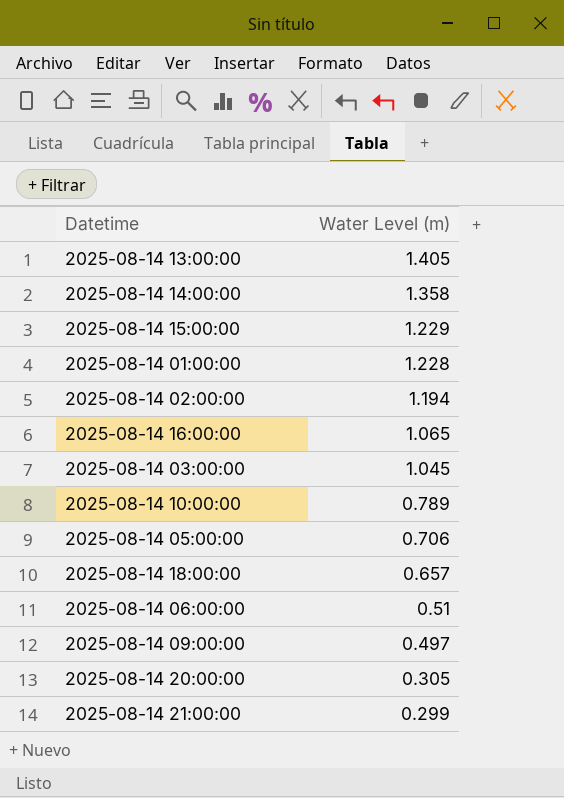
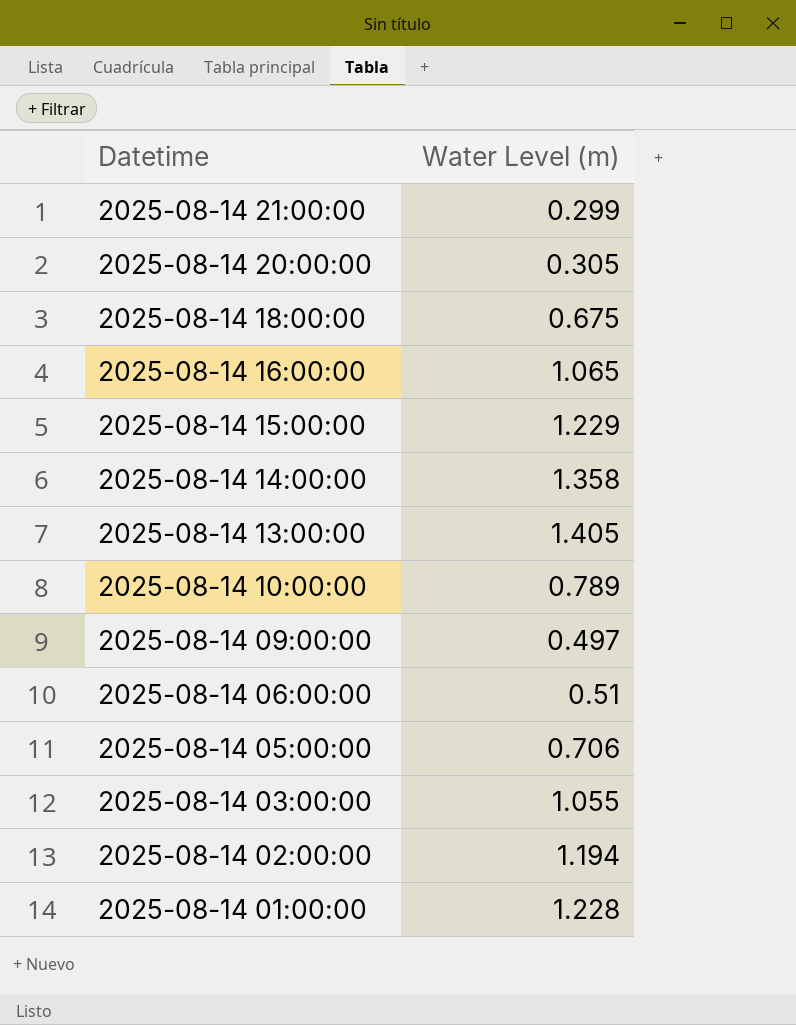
row order: Water Level (m) descending -> Datetime descending
2025-08-14 18:00:00 | Water Level (m): 0.657 -> 0.675
2025-08-14 03:00:00 | Water Level (m): 1.045 -> 1.055

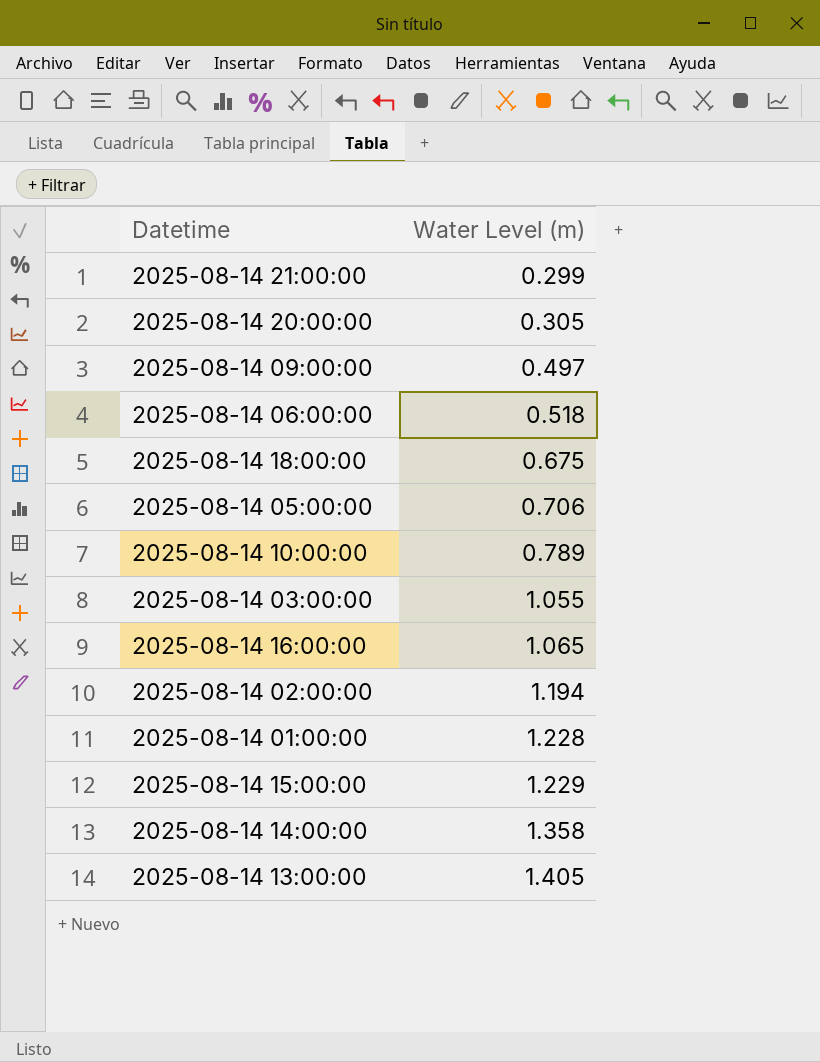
row order: Datetime descending -> Water Level (m) ascending
2025-08-14 06:00:00 | Water Level (m): 0.51 -> 0.518

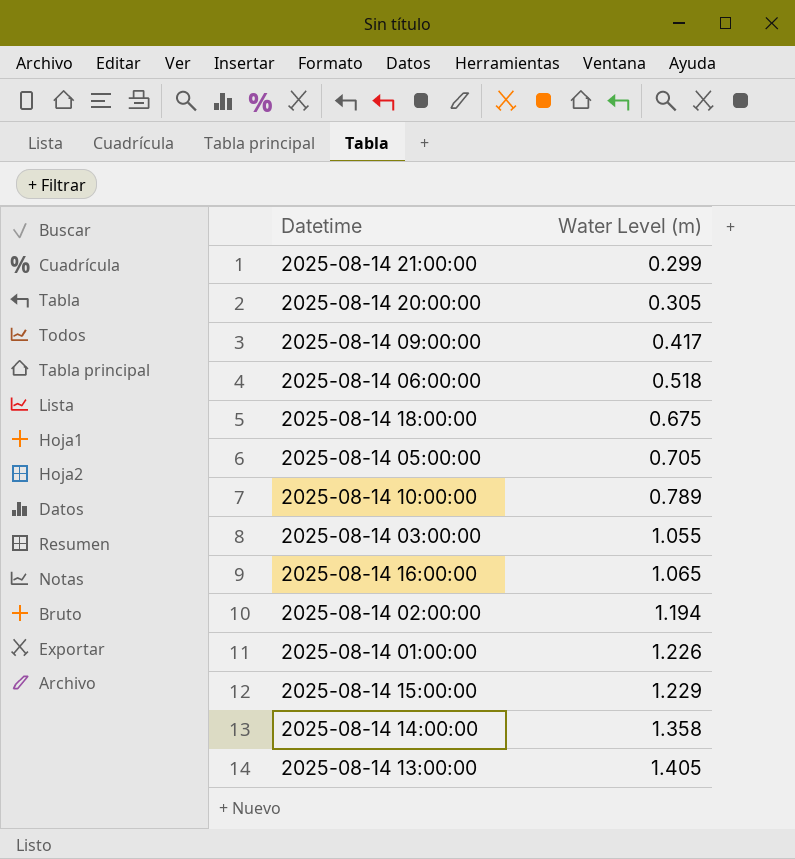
2025-08-14 09:00:00 | Water Level (m): 0.497 -> 0.417
2025-08-14 05:00:00 | Water Level (m): 0.706 -> 0.705
2025-08-14 01:00:00 | Water Level (m): 1.228 -> 1.226

